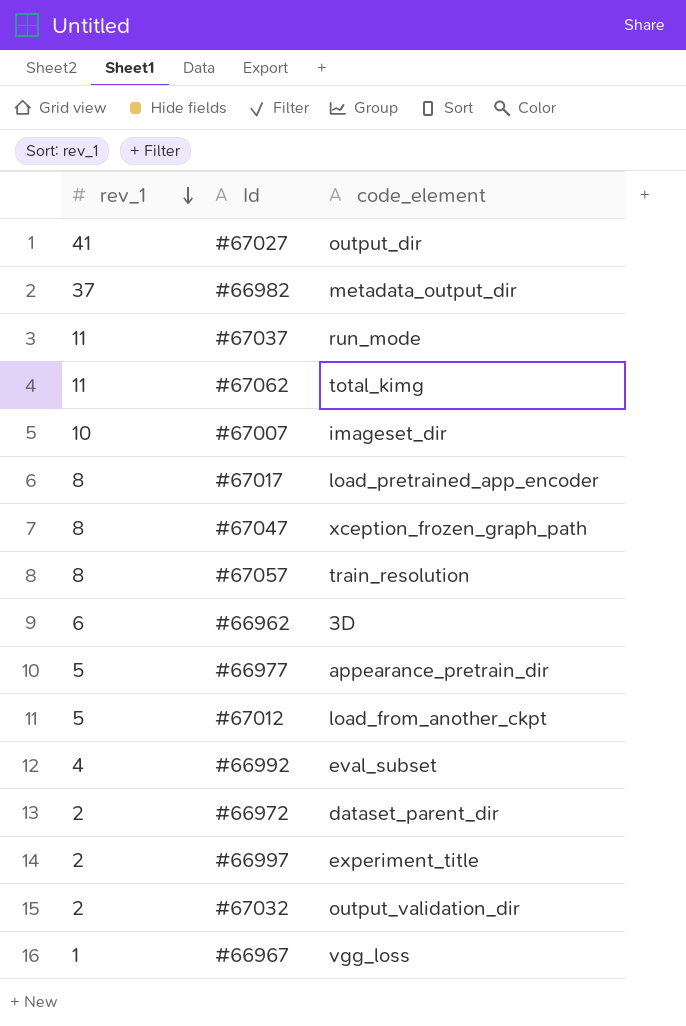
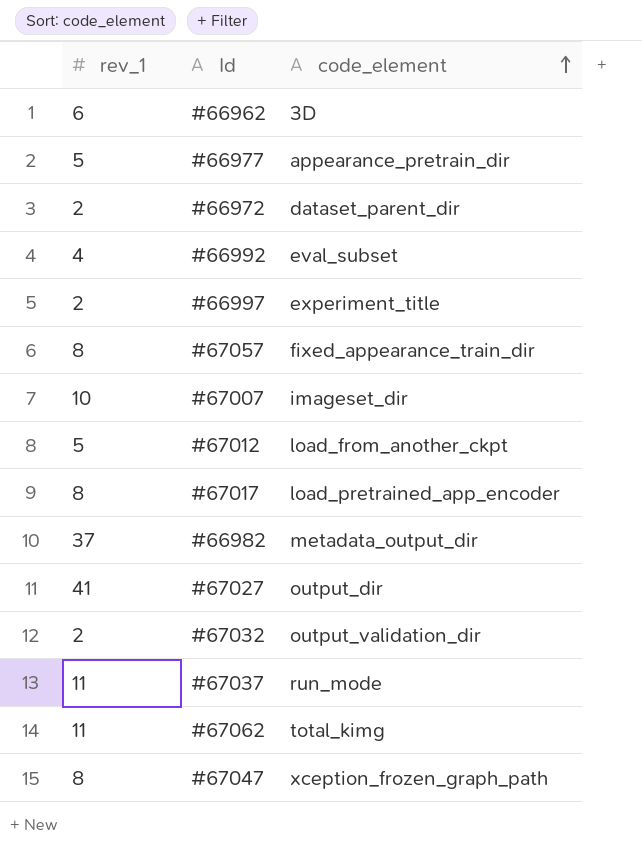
row order: rev_1 descending -> code_element ascending
row #66967: 1 | vgg_loss -> none
#67057 | code_element: train_resolution -> fixed_appearance_train_dir

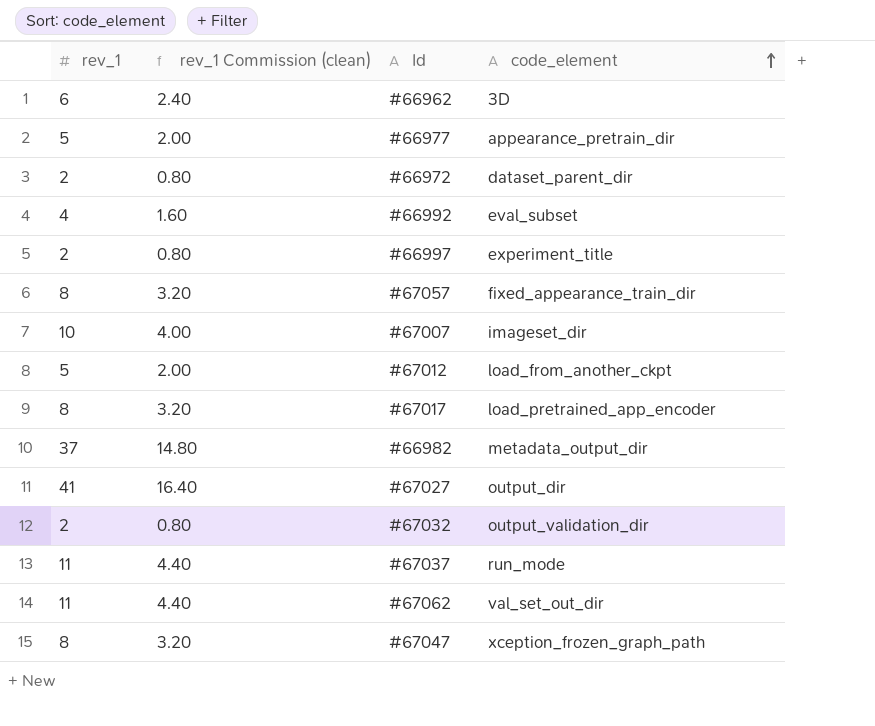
column rev_1 Commission (clean) | formula: none -> [rev_1] * 0.4
#67062 | code_element: total_kimg -> val_set_out_dir

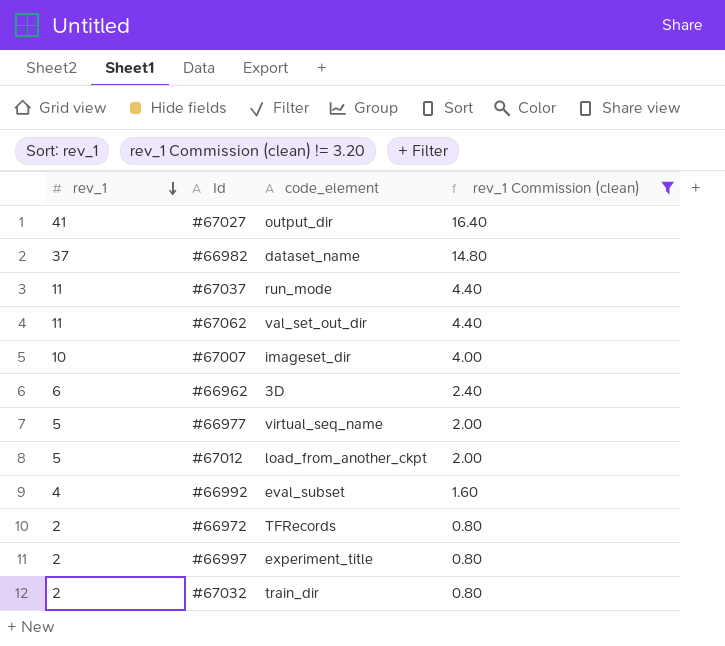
filter: none -> rev_1 Commission (clean) != 3.20
row order: code_element ascending -> rev_1 descending
column rev_1 Commission (clean) | position: 2 -> 4
#66982 | code_element: metadata_output_dir -> dataset_name
#66977 | code_element: appearance_pretrain_dir -> virtual_seq_name
#66972 | code_element: dataset_parent_dir -> TFRecords
#67032 | code_element: output_validation_dir -> train_dir

